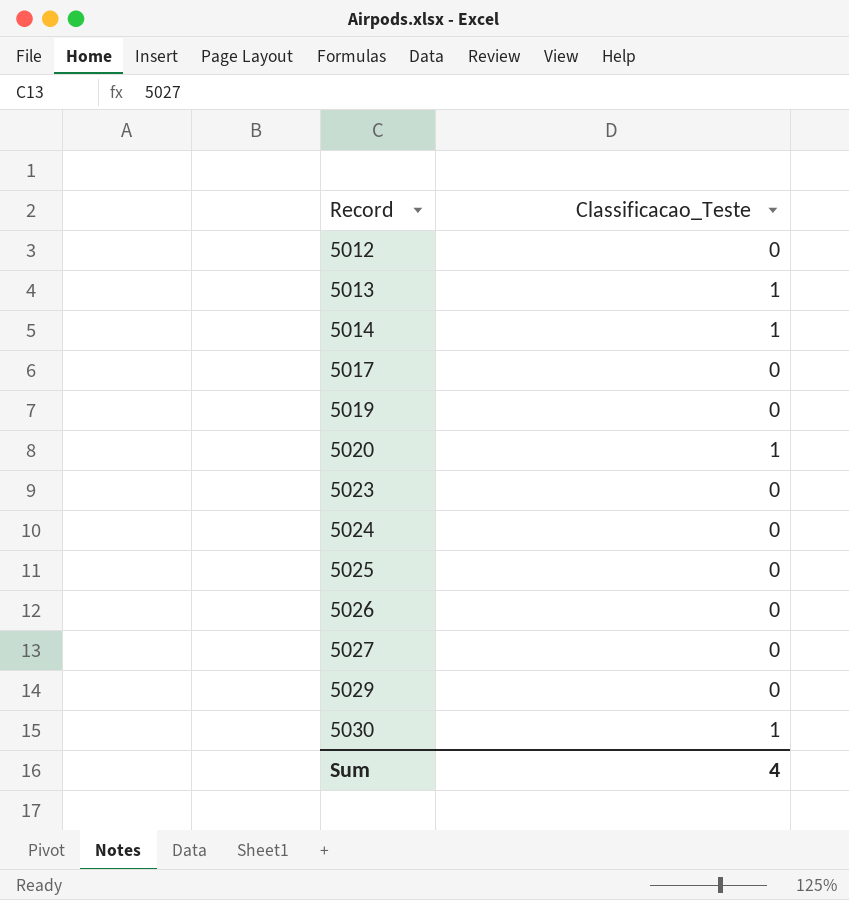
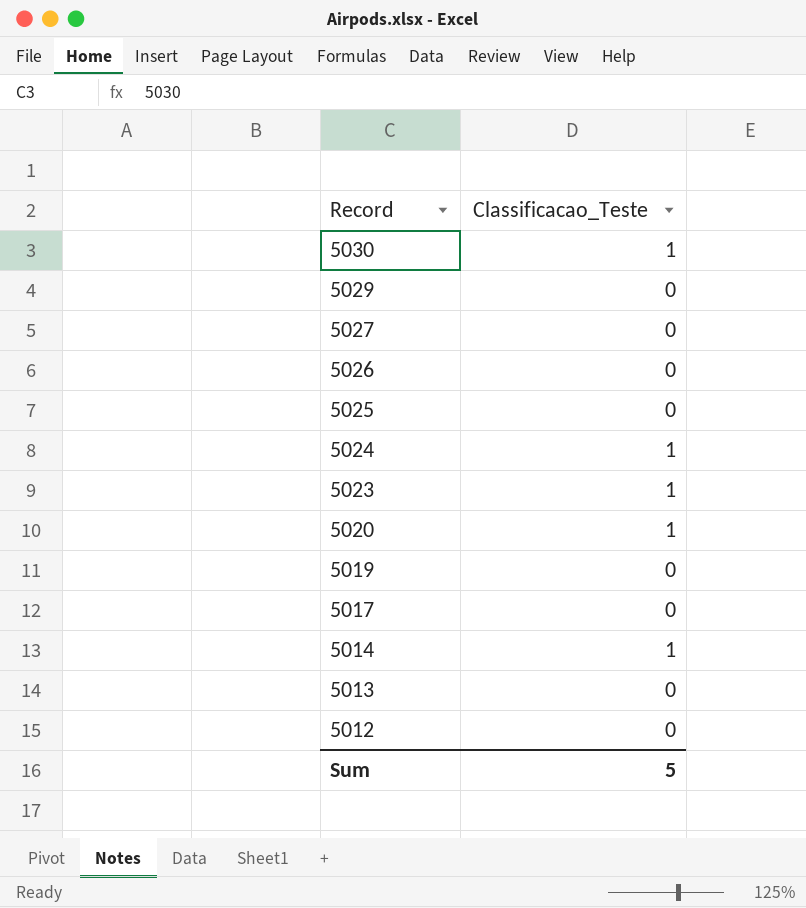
row order: Record ascending -> Record descending
5024 | Classificacao_Teste: 0 -> 1
5023 | Classificacao_Teste: 0 -> 1
5013 | Classificacao_Teste: 1 -> 0
Sum | Classificacao_Teste: 4 -> 5

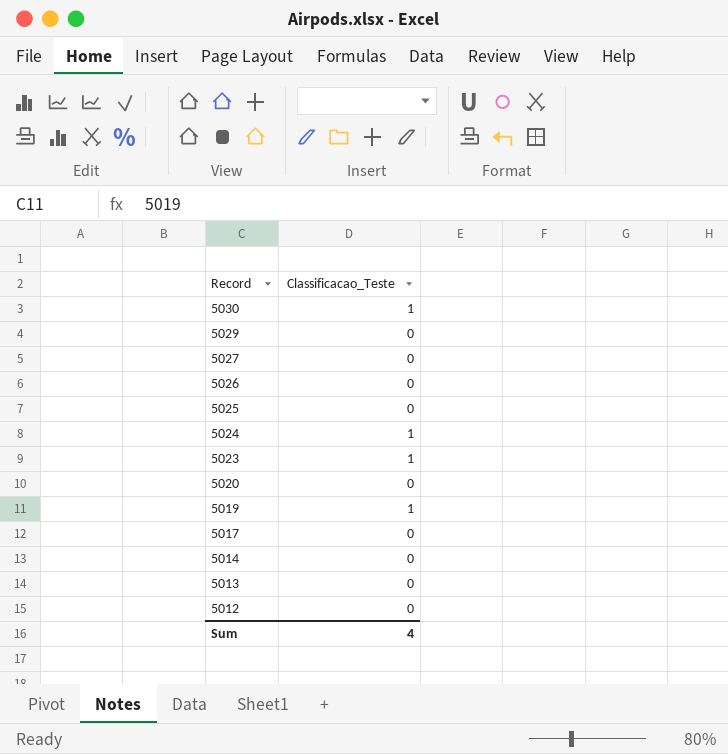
5020 | Classificacao_Teste: 1 -> 0
5019 | Classificacao_Teste: 0 -> 1
5014 | Classificacao_Teste: 1 -> 0
Sum | Classificacao_Teste: 5 -> 4

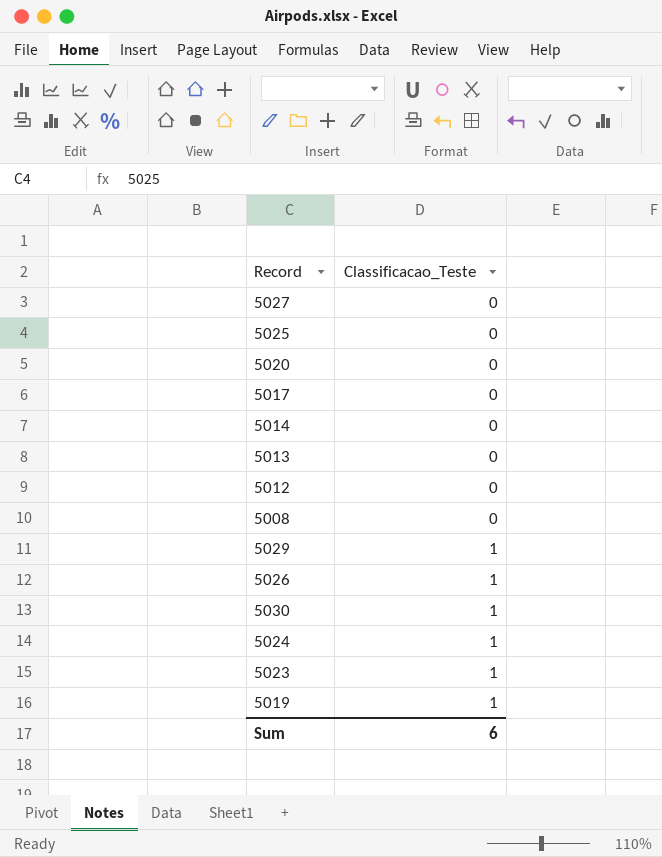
row order: Record descending -> Classificacao_Teste ascending
row 5008: none -> 0
5029 | Classificacao_Teste: 0 -> 1
5026 | Classificacao_Teste: 0 -> 1
Sum | Classificacao_Teste: 4 -> 6

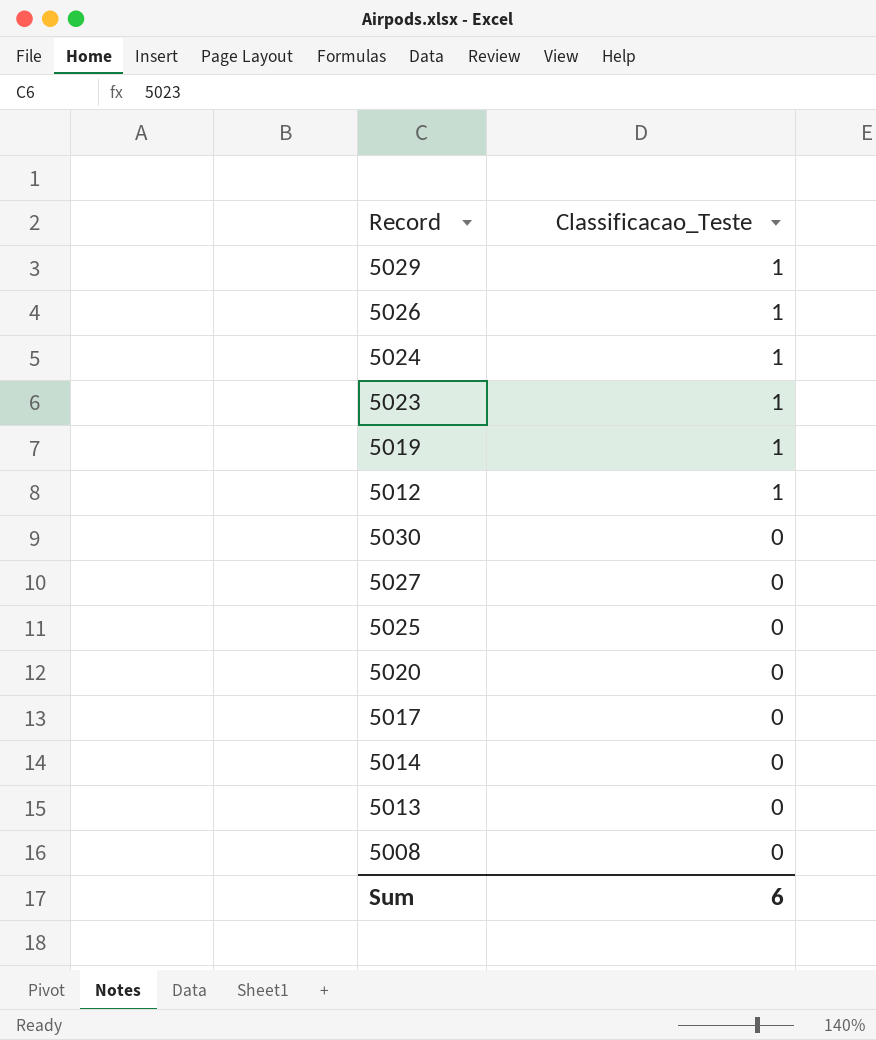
row order: Classificacao_Teste ascending -> Classificacao_Teste descending
5012 | Classificacao_Teste: 0 -> 1
5030 | Classificacao_Teste: 1 -> 0

